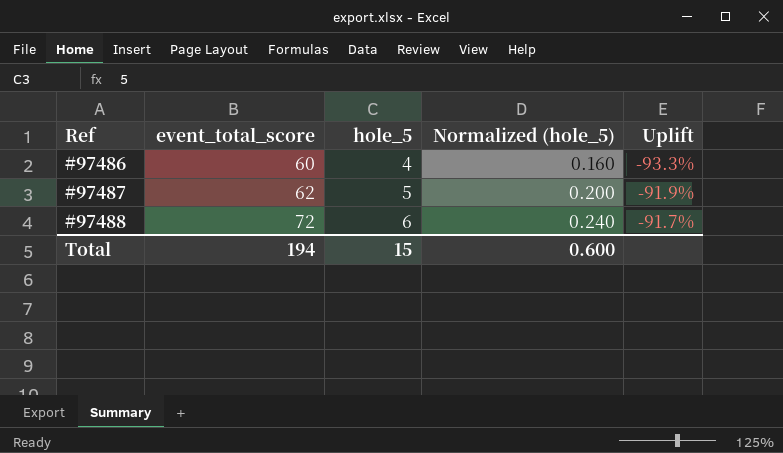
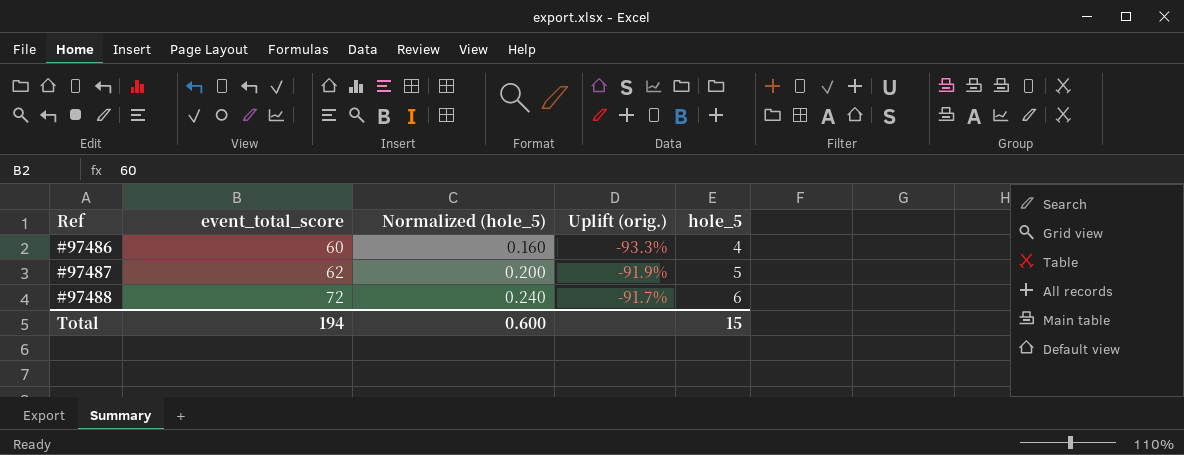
column name: Uplift -> Uplift (orig.)
column hole_5 | position: 3 -> 5

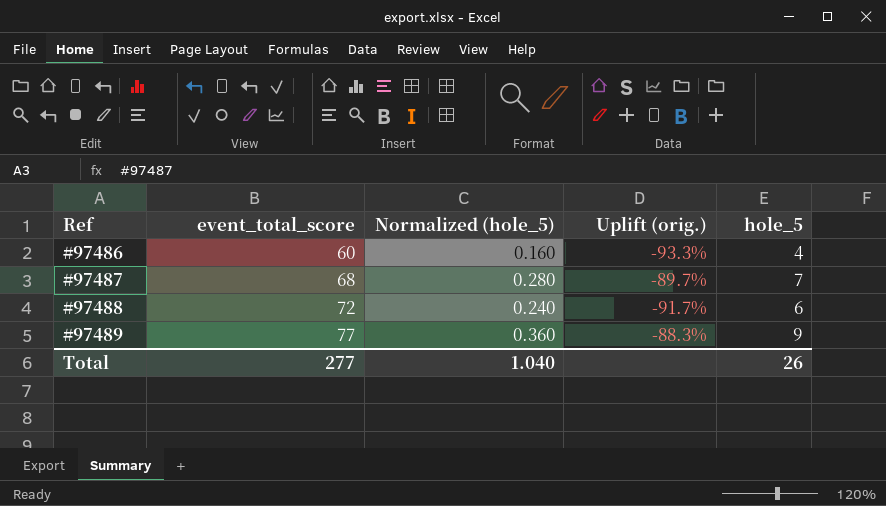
#97487 | event_total_score: 62 -> 68
#97487 | Normalized (hole_5): 0.200 -> 0.280
#97487 | Uplift (orig.): -91.9% -> -89.7%
#97487 | hole_5: 5 -> 7
row #97489: none -> 77 | 0.360 | -88.3% | 9
Total | event_total_score: 194 -> 277
Total | Normalized (hole_5): 0.600 -> 1.040
Total | hole_5: 15 -> 26

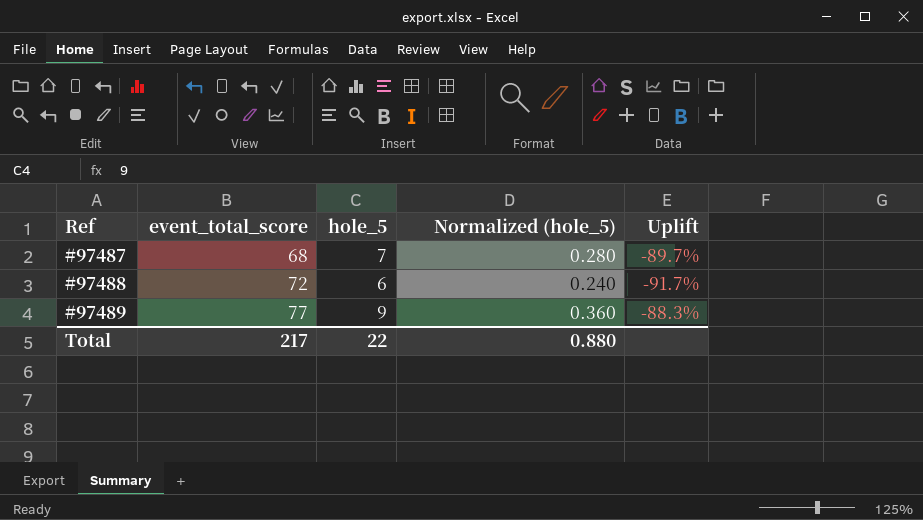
column hole_5 | position: 5 -> 3
column name: Uplift (orig.) -> Uplift
row #97486: 60 | 0.160 | -93.3% | 4 -> none
Total | event_total_score: 277 -> 217
Total | hole_5: 26 -> 22
Total | Normalized (hole_5): 1.040 -> 0.880

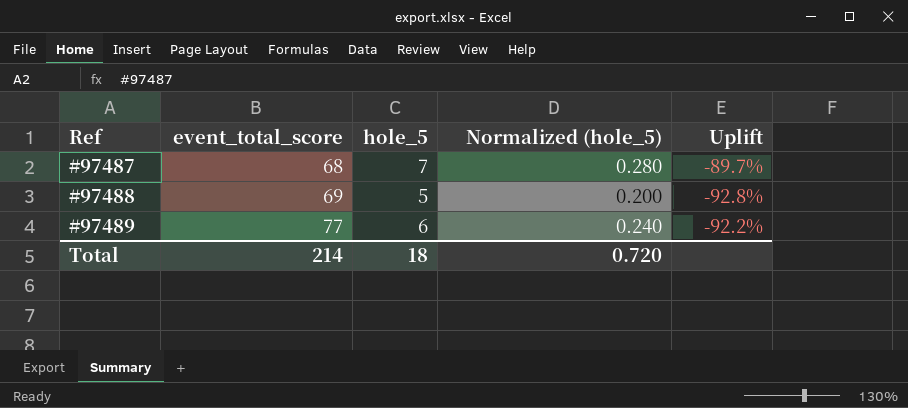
#97488 | event_total_score: 72 -> 69
#97488 | hole_5: 6 -> 5
#97488 | Normalized (hole_5): 0.240 -> 0.200
#97488 | Uplift: -91.7% -> -92.8%
#97489 | hole_5: 9 -> 6
#97489 | Normalized (hole_5): 0.360 -> 0.240
#97489 | Uplift: -88.3% -> -92.2%
Total | event_total_score: 217 -> 214
Total | hole_5: 22 -> 18
Total | Normalized (hole_5): 0.880 -> 0.720

